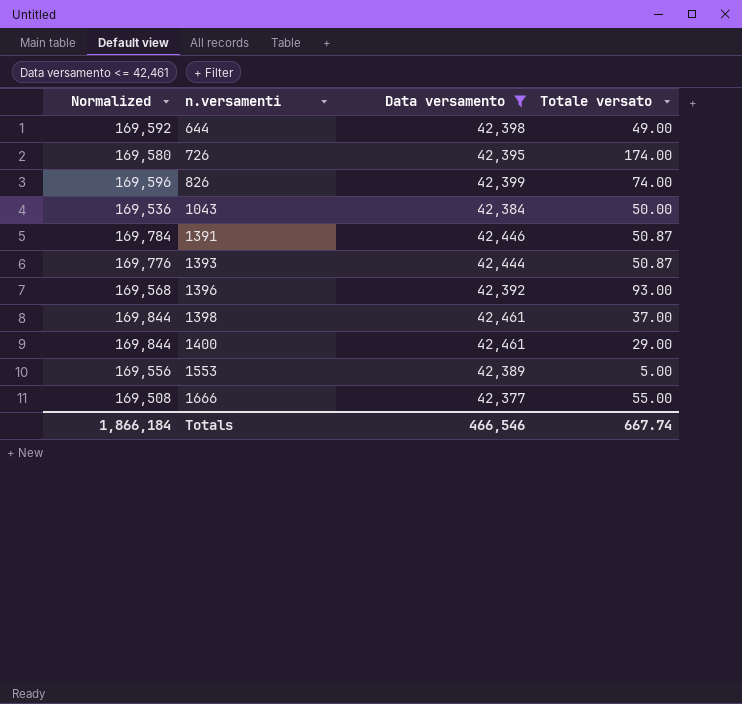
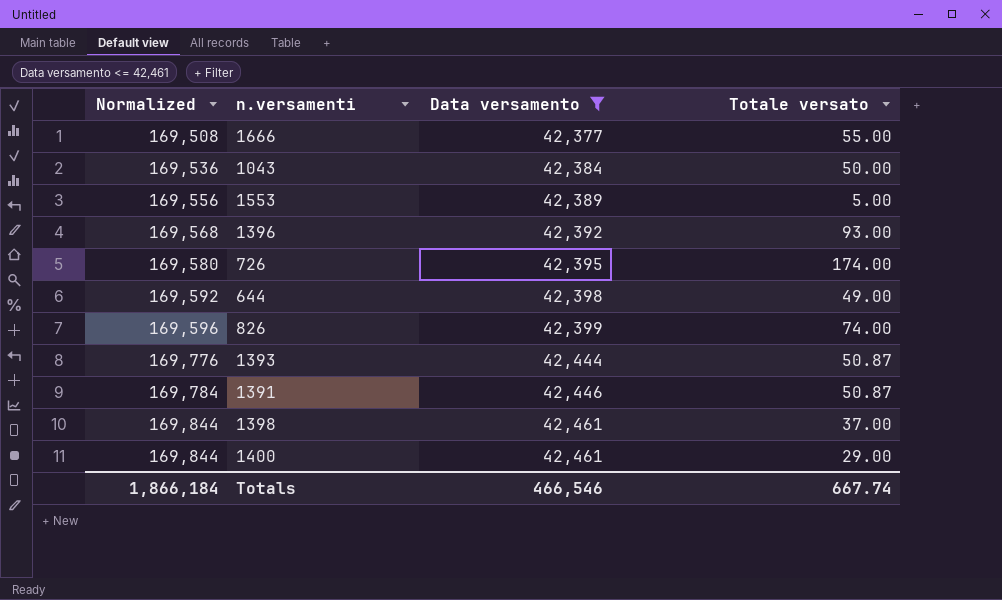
row order: n.versamenti ascending -> Normalized ascending

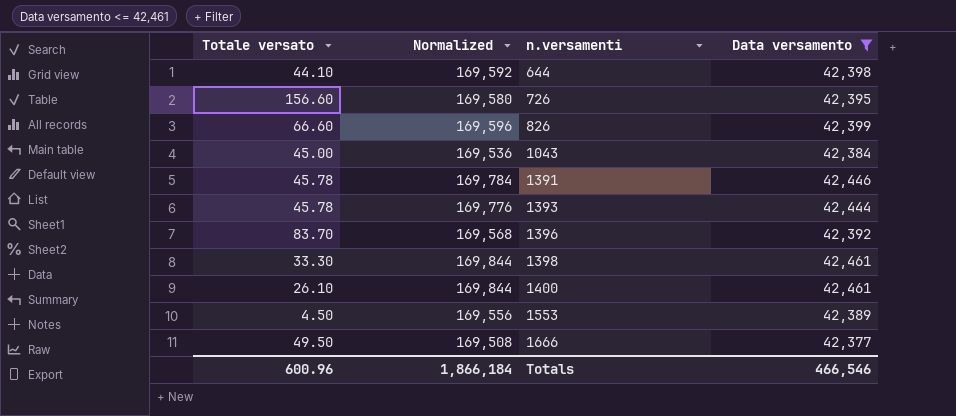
row order: Normalized ascending -> n.versamenti ascending
column Totale versato | position: 4 -> 1
644 | Totale versato: 49.00 -> 44.10
726 | Totale versato: 174.00 -> 156.60
826 | Totale versato: 74.00 -> 66.60
1043 | Totale versato: 50.00 -> 45.00
1391 | Totale versato: 50.87 -> 45.78
1393 | Totale versato: 50.87 -> 45.78
1396 | Totale versato: 93.00 -> 83.70
1398 | Totale versato: 37.00 -> 33.30
1400 | Totale versato: 29.00 -> 26.10
1553 | Totale versato: 5.00 -> 4.50
1666 | Totale versato: 55.00 -> 49.50
Totals | Totale versato: 667.74 -> 600.96

